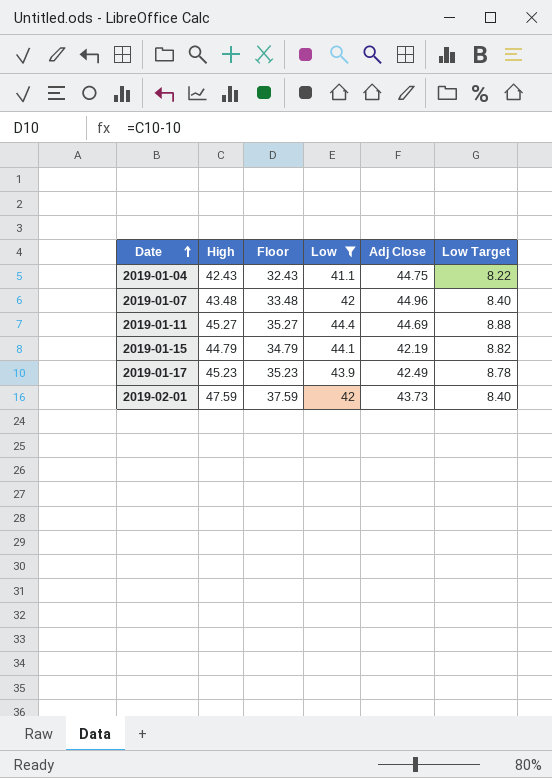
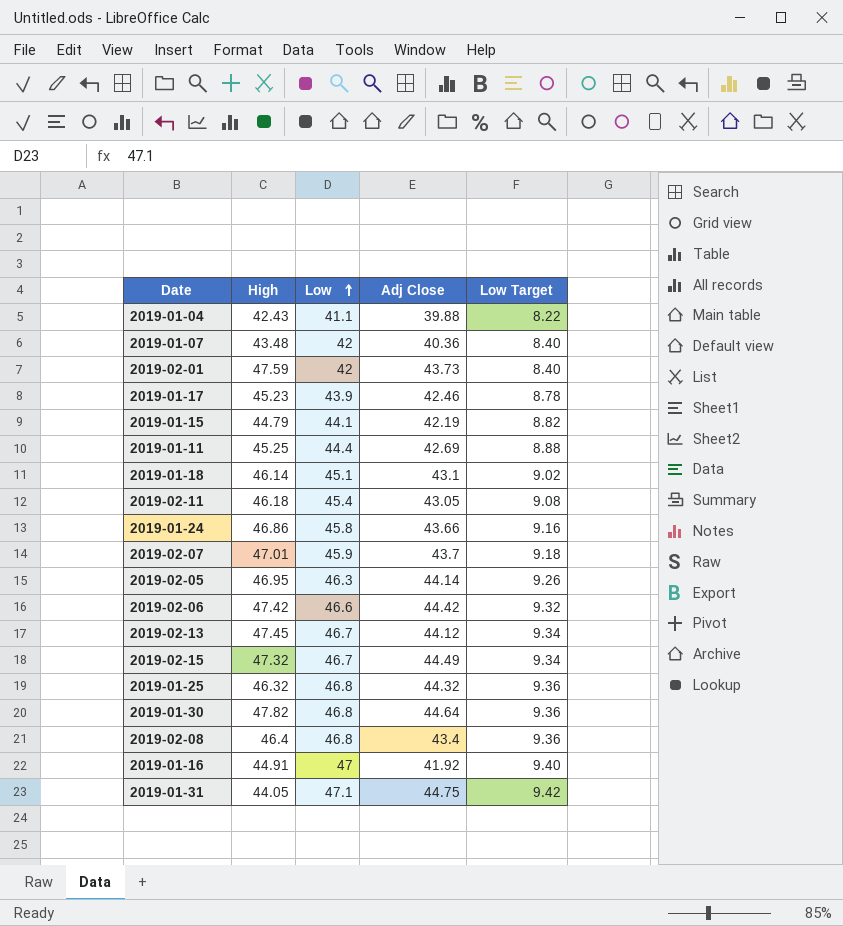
filter: Low <= 44.4 -> none
row order: Date ascending -> Low ascending
column Floor | formula: [High] - 10 -> none
2019-01-04 | Adj Close: 44.75 -> 39.88
2019-01-07 | Adj Close: 44.96 -> 40.36
2019-01-17 | Adj Close: 42.49 -> 42.46
2019-01-11 | High: 45.27 -> 45.25
2019-01-11 | Adj Close: 44.69 -> 42.69

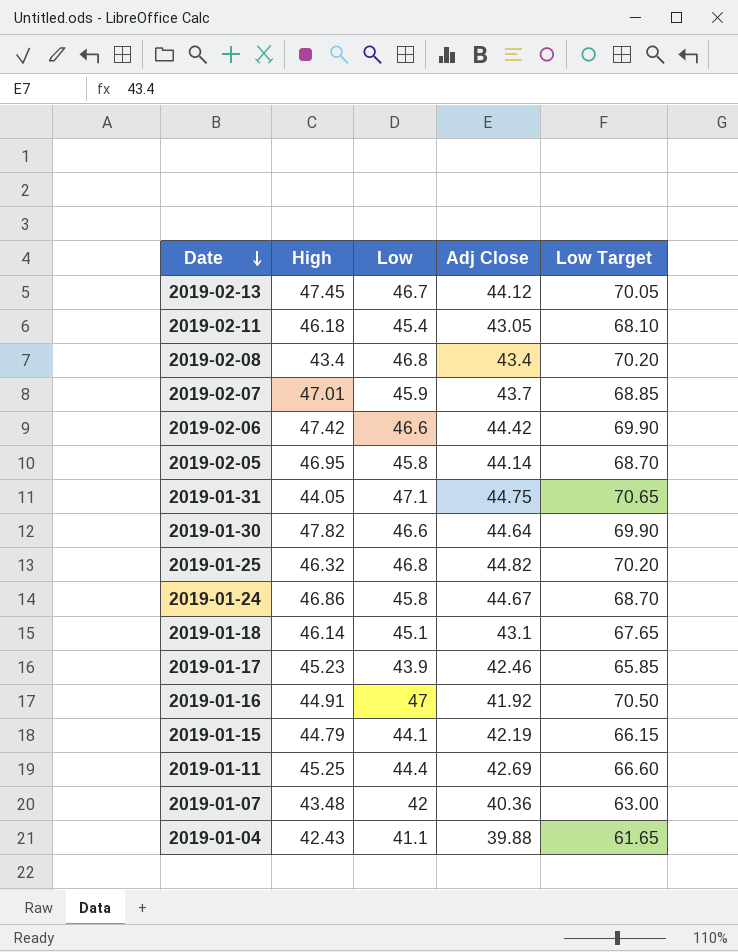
row order: Low ascending -> Date descending
column Low Target | formula: [Low] * 0.2 -> [Low] * 1.5
row 2019-02-01: 47.59 | 42 | 43.73 | 8.40 -> none
row 2019-02-15: 47.32 | 46.7 | 44.49 | 9.34 -> none
2019-02-08 | High: 46.4 -> 43.4
2019-02-05 | Low: 46.3 -> 45.8
2019-01-30 | Low: 46.8 -> 46.6
2019-01-25 | Adj Close: 44.32 -> 44.82
2019-01-24 | Adj Close: 43.66 -> 44.67

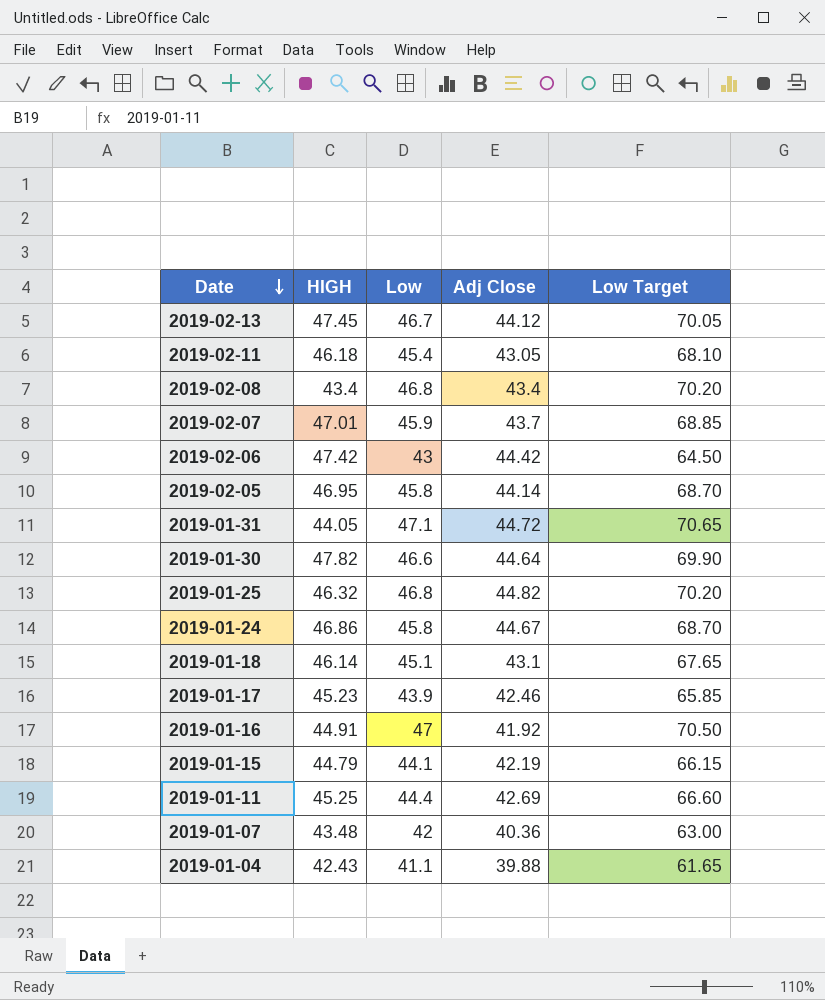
column name: High -> HIGH
2019-02-06 | Low: 46.6 -> 43
2019-02-06 | Low Target: 69.90 -> 64.50
2019-01-31 | Adj Close: 44.75 -> 44.72

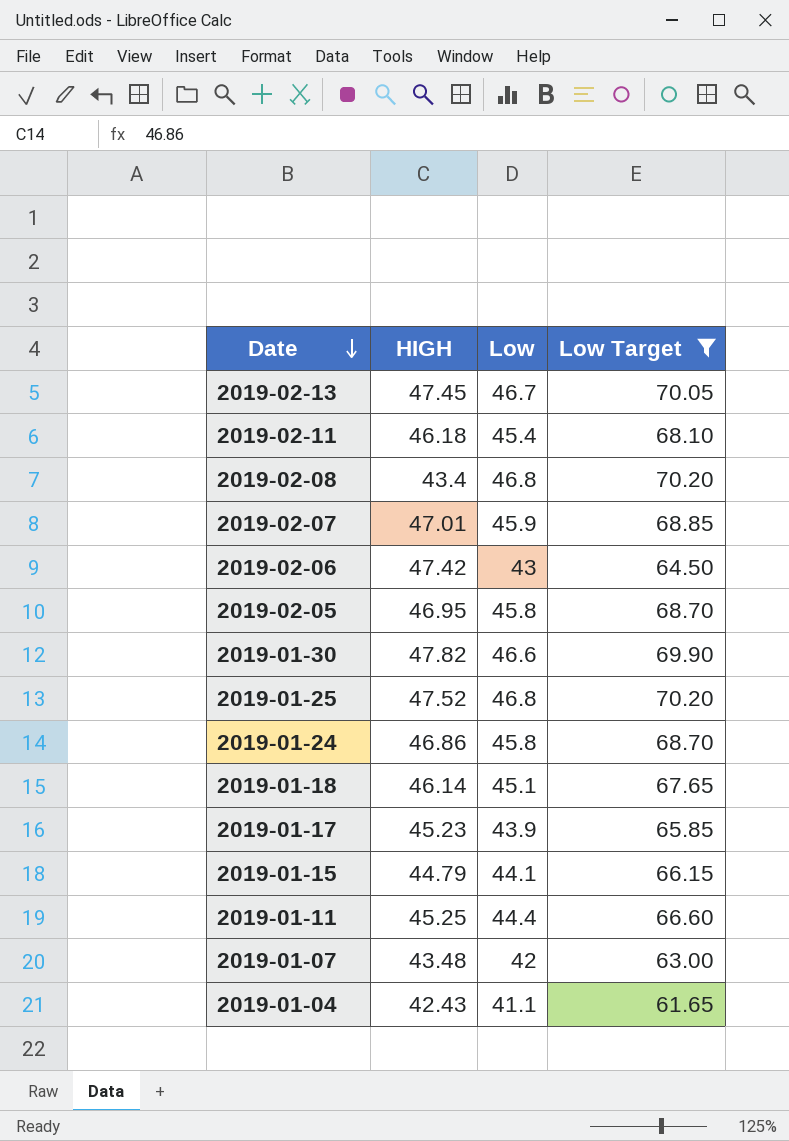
filter: none -> Low Target <= 70.20
column Adj Close | position: 4 -> none
2019-01-25 | HIGH: 46.32 -> 47.52

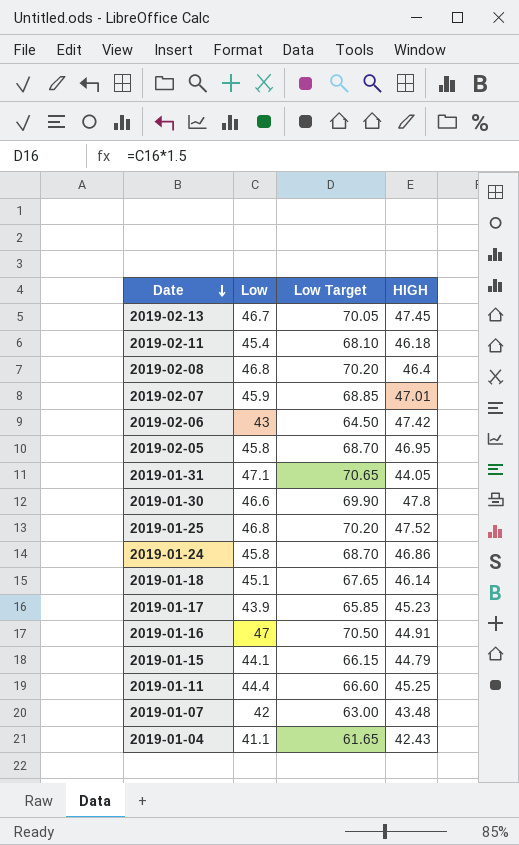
filter: Low Target <= 70.20 -> none
column HIGH | position: 2 -> 4
2019-02-08 | HIGH: 43.4 -> 46.4
2019-01-30 | HIGH: 47.82 -> 47.8

